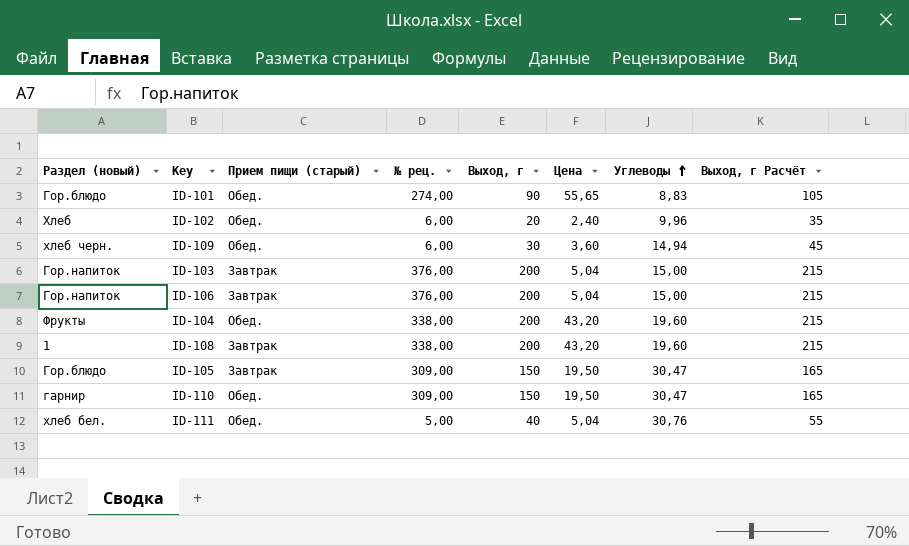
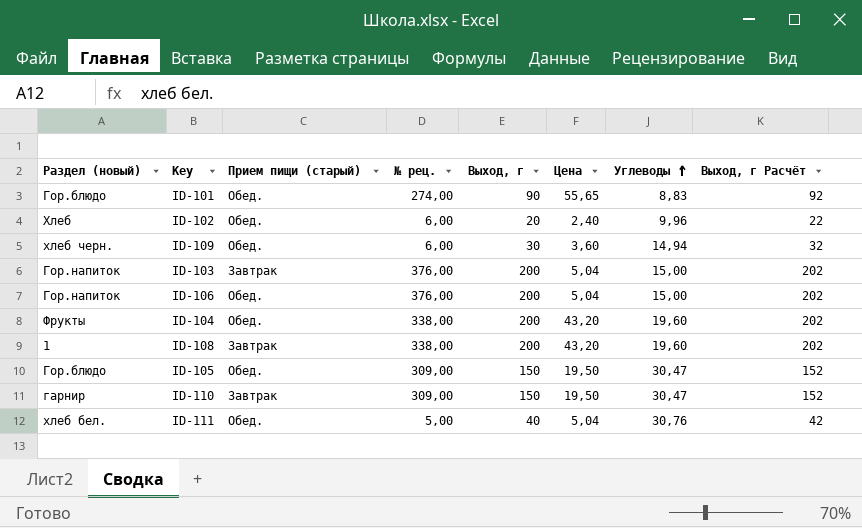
column Выход, г Расчёт | formula: [Выход, г] + 15 -> [Выход, г] + 2
ID-106 | Прием пищи (старый): Завтрак -> Обед.
ID-105 | Прием пищи (старый): Завтрак -> Обед.
ID-110 | Прием пищи (старый): Обед. -> Завтрак

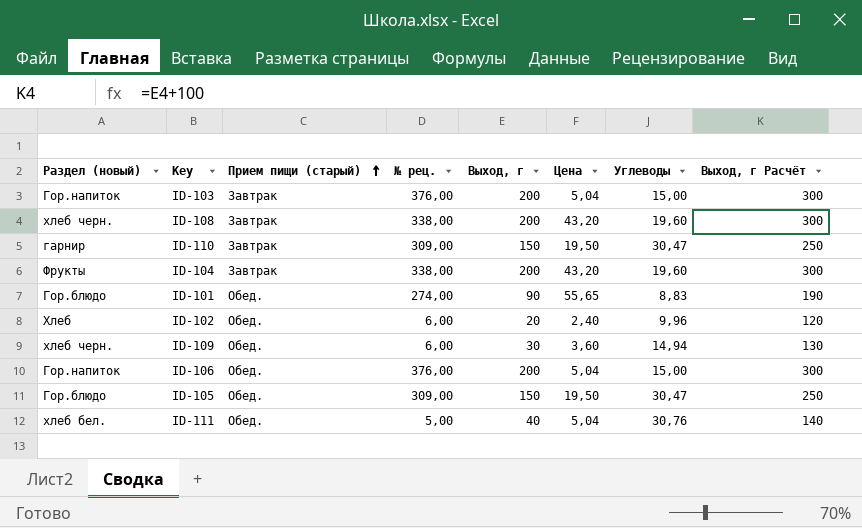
row order: Углеводы ascending -> Прием пищи (старый) ascending
column Выход, г Расчёт | formula: [Выход, г] + 2 -> [Выход, г] + 100
ID-108 | Раздел (новый): 1 -> хлеб черн.
ID-104 | Прием пищи (старый): Обед. -> Завтрак

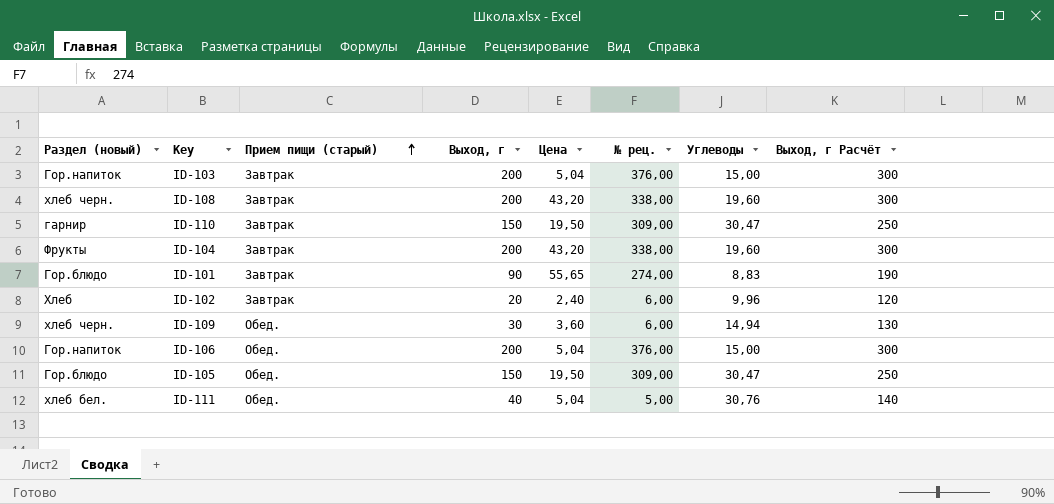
column № рец. | position: 4 -> 6
ID-101 | Прием пищи (старый): Обед. -> Завтрак
ID-102 | Прием пищи (старый): Обед. -> Завтрак

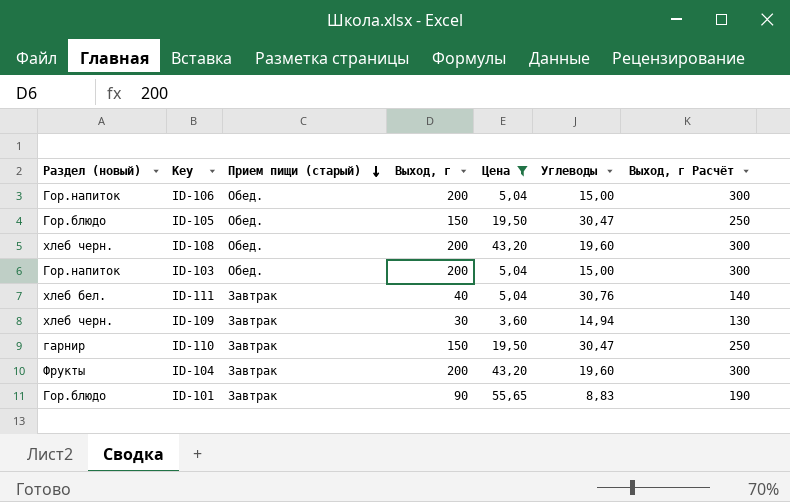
filter: none -> Цена != 2,40
row order: Прием пищи (старый) ascending -> Прием пищи (старый) descending
column № рец. | position: 6 -> none
ID-108 | Прием пищи (старый): Завтрак -> Обед.
ID-103 | Прием пищи (старый): Завтрак -> Обед.
ID-111 | Прием пищи (старый): Обед. -> Завтрак
ID-109 | Прием пищи (старый): Обед. -> Завтрак

